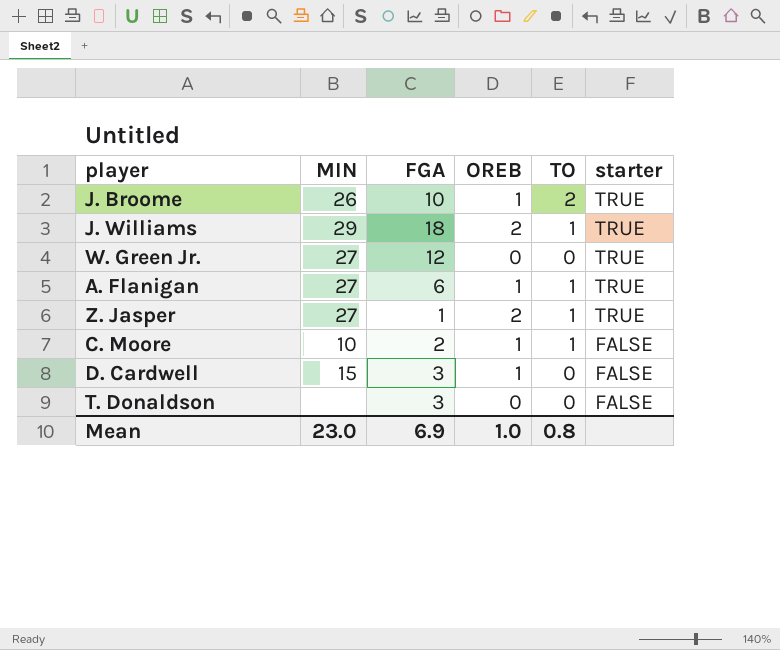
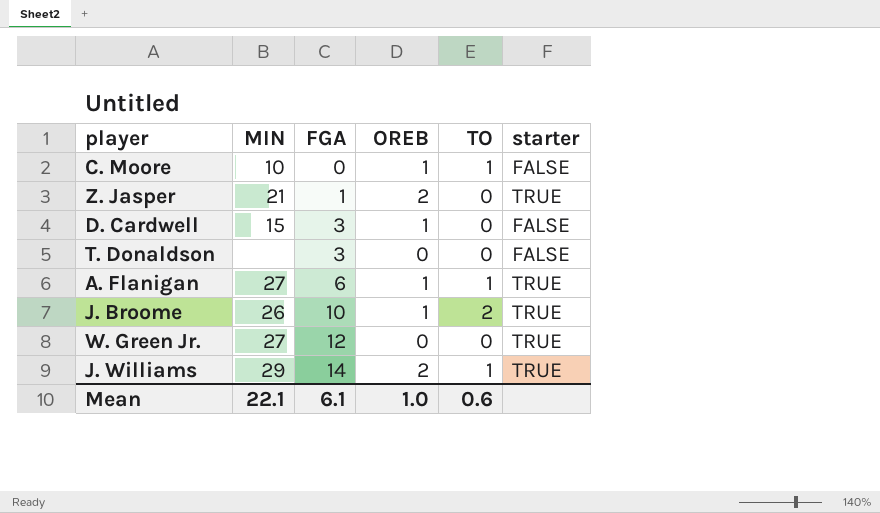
row order: starter descending -> FGA ascending
C. Moore | FGA: 2 -> 0
Z. Jasper | MIN: 27 -> 21
Z. Jasper | TO: 1 -> 0
J. Williams | FGA: 18 -> 14
Mean | MIN: 23.0 -> 22.1
Mean | FGA: 6.9 -> 6.1
Mean | TO: 0.8 -> 0.6

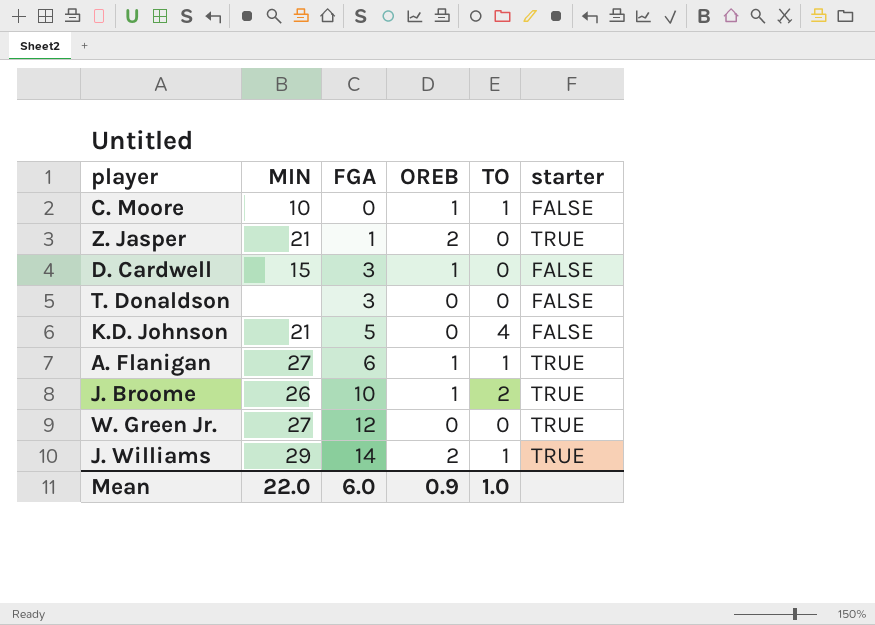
row K.D. Johnson: none -> 21 | 5 | 0 | 4 | FALSE
Mean | MIN: 22.1 -> 22.0
Mean | FGA: 6.1 -> 6.0
Mean | OREB: 1.0 -> 0.9
Mean | TO: 0.6 -> 1.0

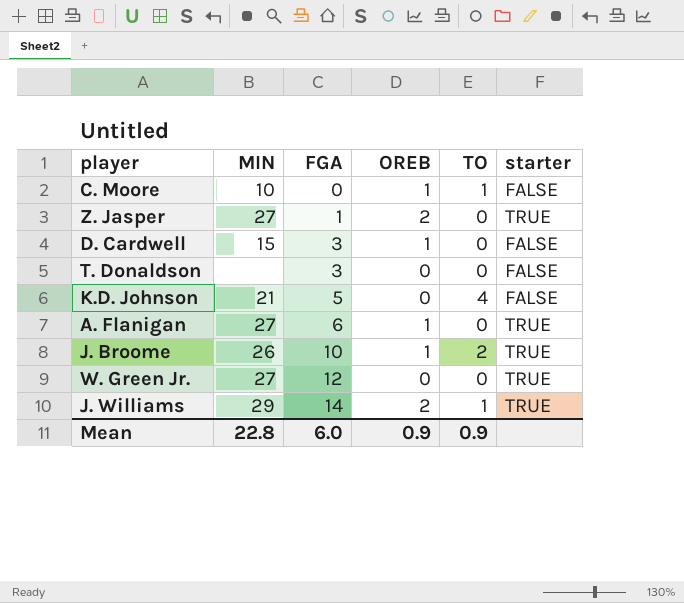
Z. Jasper | MIN: 21 -> 27
A. Flanigan | TO: 1 -> 0
Mean | MIN: 22.0 -> 22.8
Mean | TO: 1.0 -> 0.9

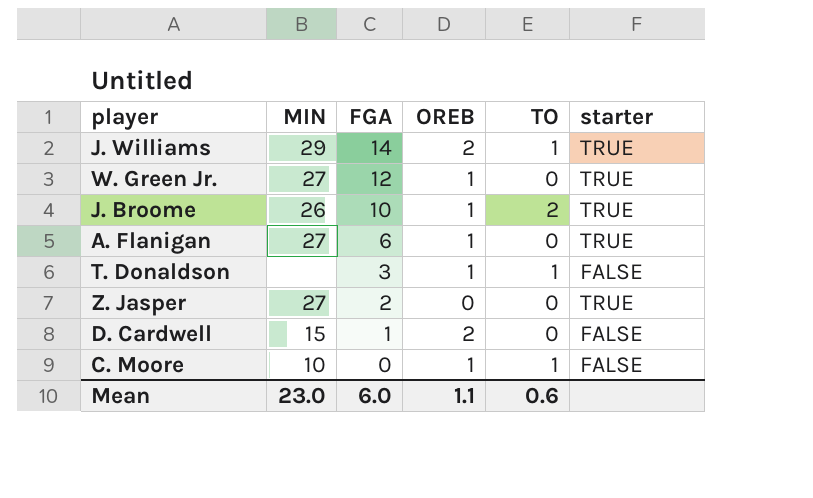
row order: FGA ascending -> FGA descending
row K.D. Johnson: 21 | 5 | 0 | 4 | FALSE -> none
W. Green Jr. | OREB: 0 -> 1
T. Donaldson | OREB: 0 -> 1
T. Donaldson | TO: 0 -> 1
Z. Jasper | FGA: 1 -> 2
Z. Jasper | OREB: 2 -> 0
D. Cardwell | FGA: 3 -> 1
D. Cardwell | OREB: 1 -> 2
Mean | MIN: 22.8 -> 23.0
Mean | OREB: 0.9 -> 1.1
Mean | TO: 0.9 -> 0.6

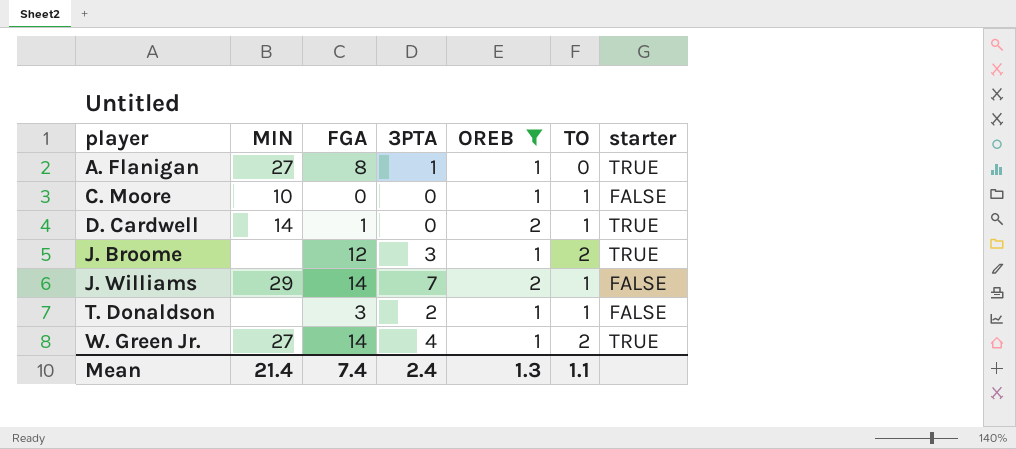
filter: none -> OREB != 0
row order: FGA descending -> player ascending
column 3PTA | position: none -> 4
A. Flanigan | FGA: 6 -> 8
D. Cardwell | MIN: 15 -> 14
D. Cardwell | TO: 0 -> 1
D. Cardwell | starter: FALSE -> TRUE
J. Broome | MIN: 26 -> none
J. Broome | FGA: 10 -> 12
J. Williams | starter: TRUE -> FALSE
W. Green Jr. | FGA: 12 -> 14
W. Green Jr. | TO: 0 -> 2
Mean | MIN: 23.0 -> 21.4
Mean | FGA: 6.0 -> 7.4
Mean | OREB: 1.1 -> 1.3
Mean | TO: 0.6 -> 1.1

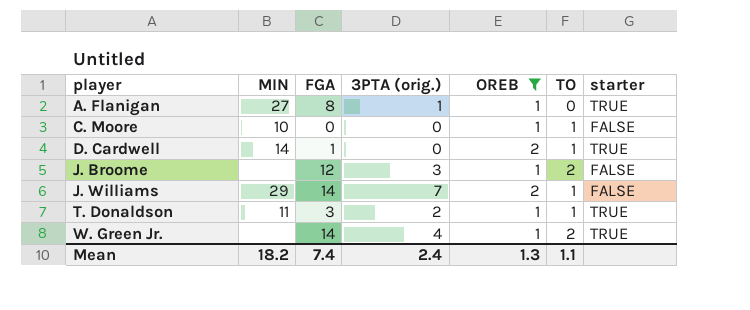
column name: 3PTA -> 3PTA (orig.)
J. Broome | starter: TRUE -> FALSE
T. Donaldson | MIN: none -> 11
T. Donaldson | starter: FALSE -> TRUE
W. Green Jr. | MIN: 27 -> none
Mean | MIN: 21.4 -> 18.2

